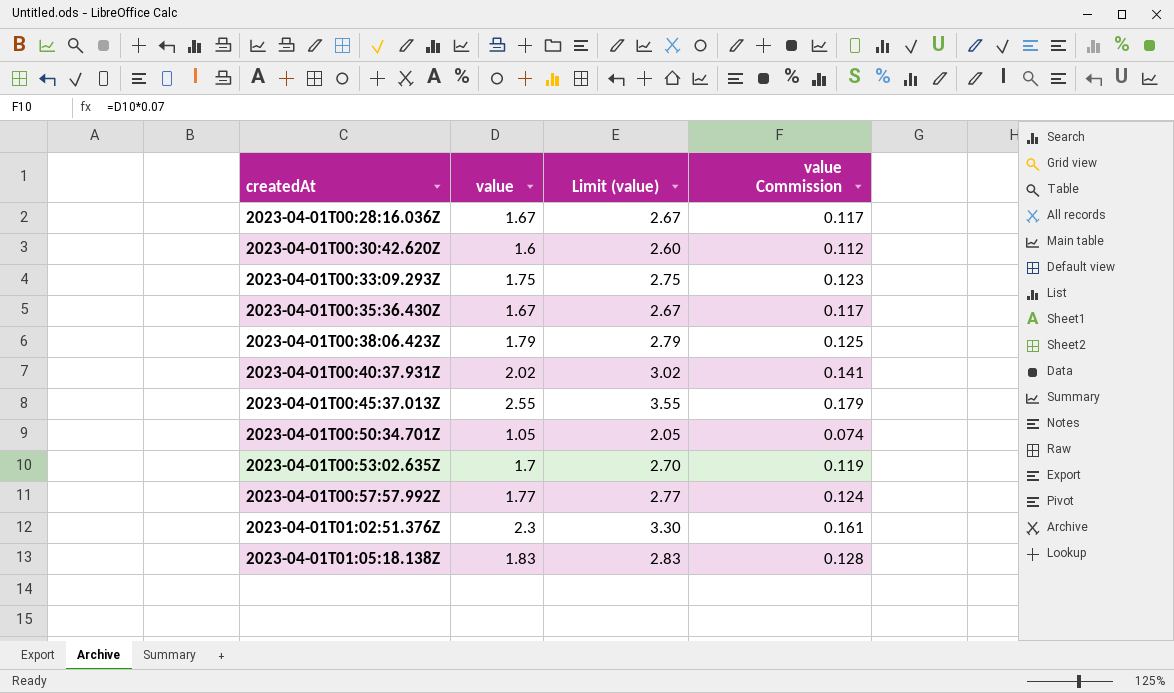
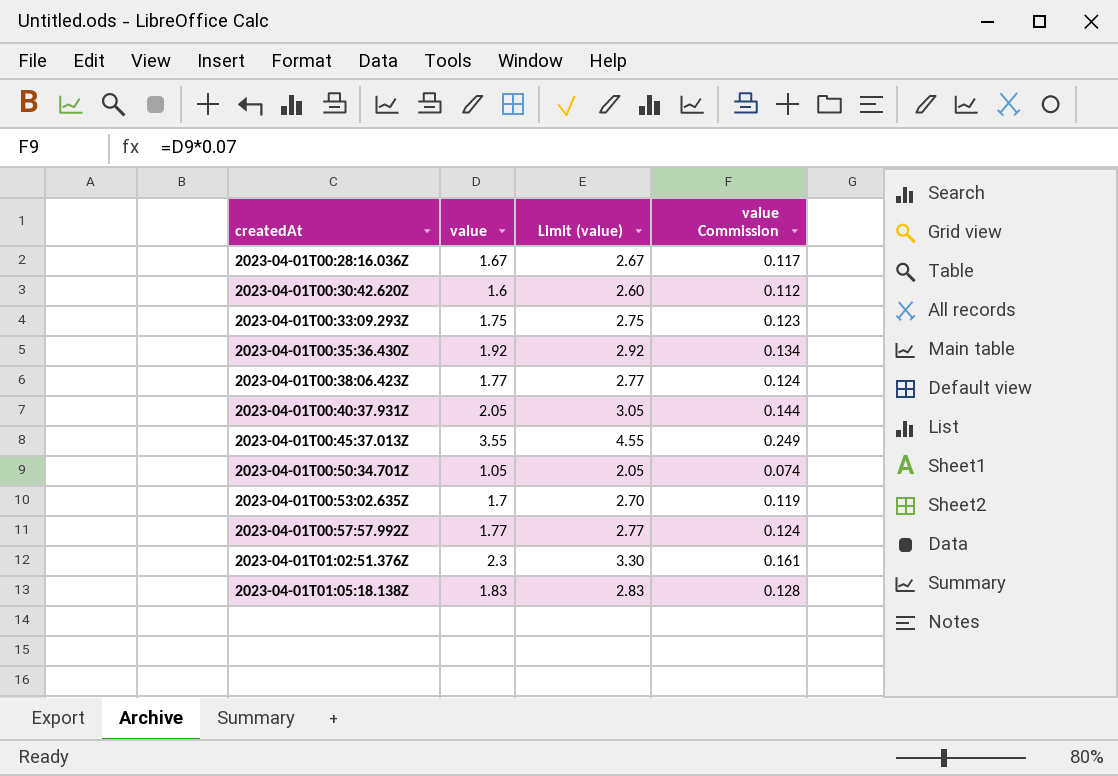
2023-04-01T00:35:36.430Z | value: 1.67 -> 1.92
2023-04-01T00:35:36.430Z | Limit (value): 2.67 -> 2.92
2023-04-01T00:35:36.430Z | value Commission: 0.117 -> 0.134
2023-04-01T00:38:06.423Z | value: 1.79 -> 1.77
2023-04-01T00:38:06.423Z | Limit (value): 2.79 -> 2.77
2023-04-01T00:38:06.423Z | value Commission: 0.125 -> 0.124
2023-04-01T00:40:37.931Z | value: 2.02 -> 2.05
2023-04-01T00:40:37.931Z | Limit (value): 3.02 -> 3.05
2023-04-01T00:40:37.931Z | value Commission: 0.141 -> 0.144
2023-04-01T00:45:37.013Z | value: 2.55 -> 3.55
2023-04-01T00:45:37.013Z | Limit (value): 3.55 -> 4.55
2023-04-01T00:45:37.013Z | value Commission: 0.179 -> 0.249

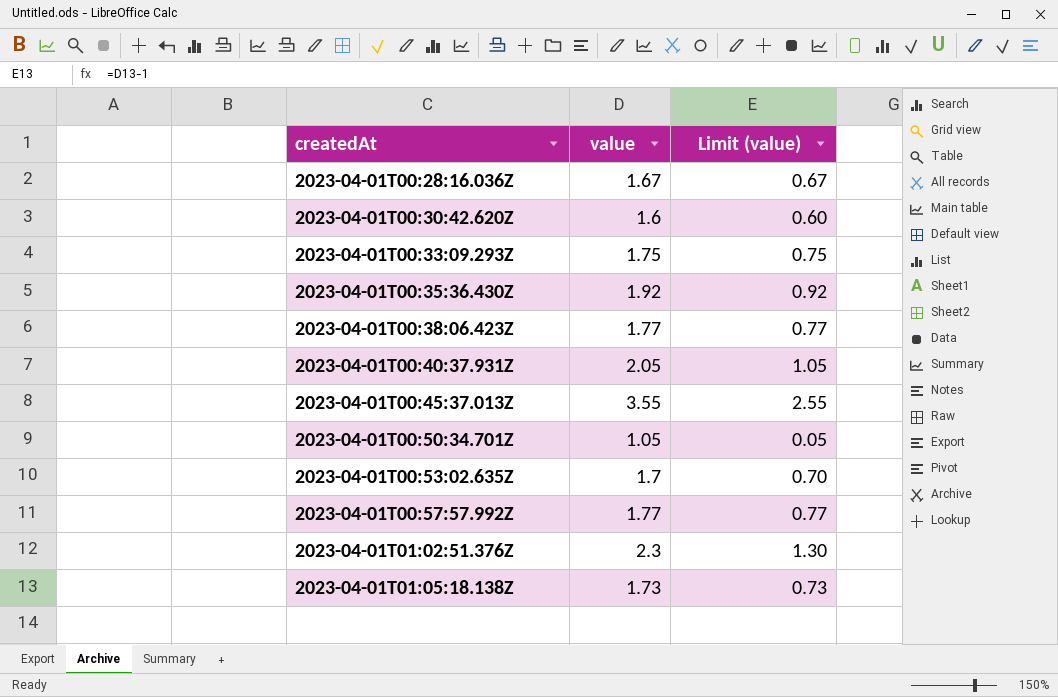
column value Commission | formula: [value] * 0.07 -> none
column Limit (value) | formula: [value] + 1 -> [value] - 1
2023-04-01T01:05:18.138Z | value: 1.83 -> 1.73

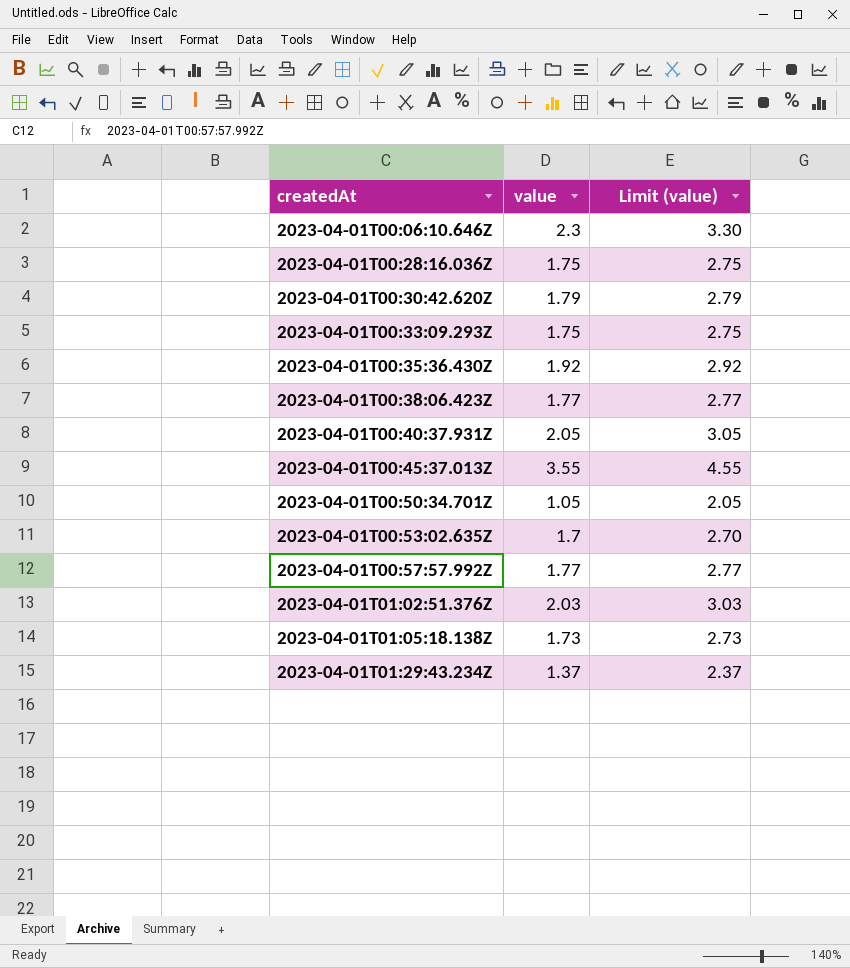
column Limit (value) | formula: [value] - 1 -> [value] + 1
row 2023-04-01T00:06:10.646Z: none -> 2.3 | 3.30
2023-04-01T00:28:16.036Z | value: 1.67 -> 1.75
2023-04-01T00:30:42.620Z | value: 1.6 -> 1.79
2023-04-01T01:02:51.376Z | value: 2.3 -> 2.03
row 2023-04-01T01:29:43.234Z: none -> 1.37 | 2.37

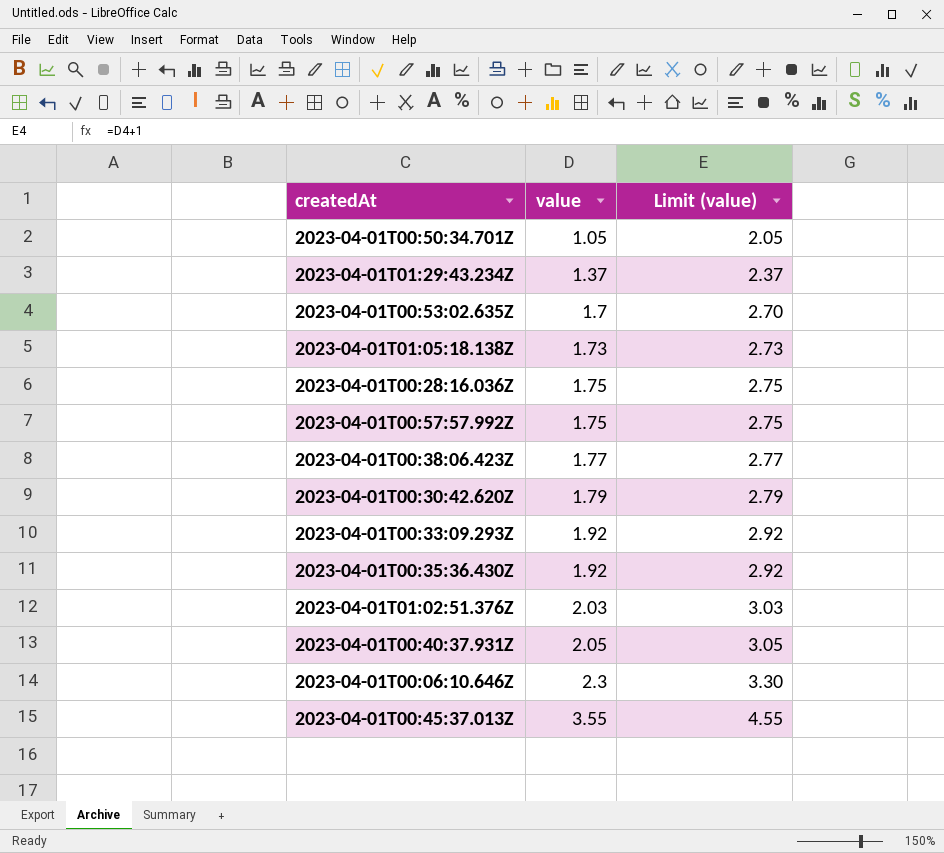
row order: createdAt ascending -> value ascending
2023-04-01T00:57:57.992Z | value: 1.77 -> 1.75
2023-04-01T00:57:57.992Z | Limit (value): 2.77 -> 2.75
2023-04-01T00:33:09.293Z | value: 1.75 -> 1.92
2023-04-01T00:33:09.293Z | Limit (value): 2.75 -> 2.92

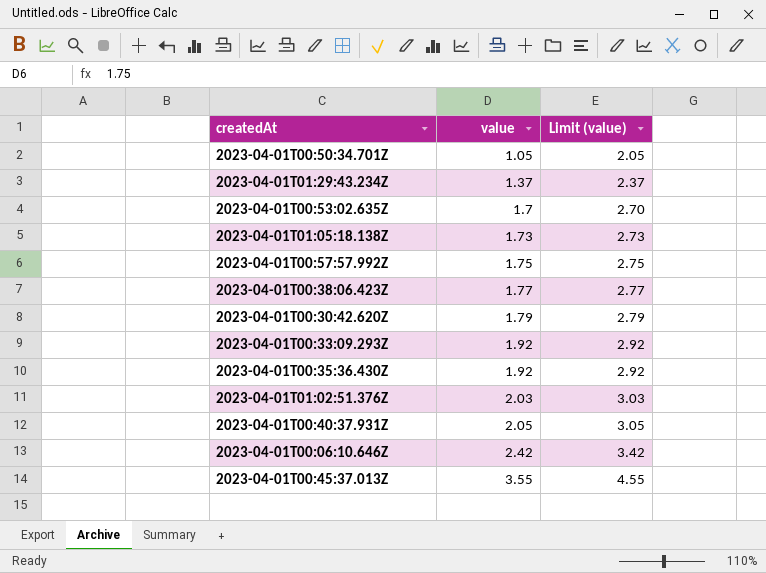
row 2023-04-01T00:28:16.036Z: 1.75 | 2.75 -> none
2023-04-01T00:06:10.646Z | value: 2.3 -> 2.42
2023-04-01T00:06:10.646Z | Limit (value): 3.30 -> 3.42

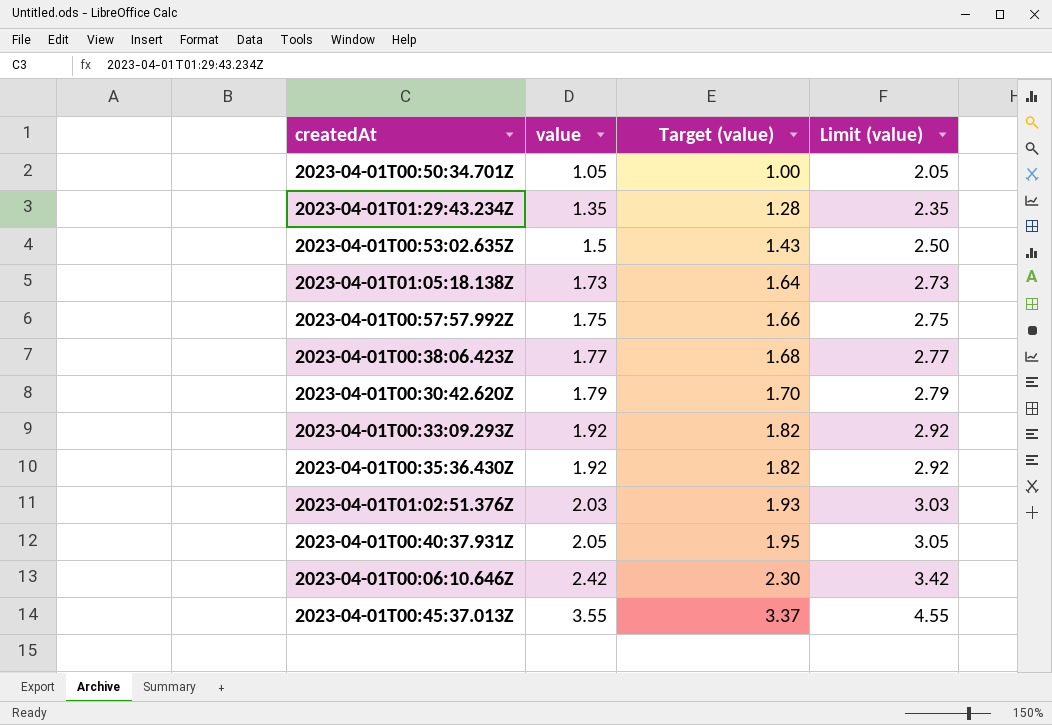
column Target (value) | formula: none -> [value] * 0.95
2023-04-01T01:29:43.234Z | value: 1.37 -> 1.35
2023-04-01T01:29:43.234Z | Limit (value): 2.37 -> 2.35
2023-04-01T00:53:02.635Z | value: 1.7 -> 1.5
2023-04-01T00:53:02.635Z | Limit (value): 2.70 -> 2.50

